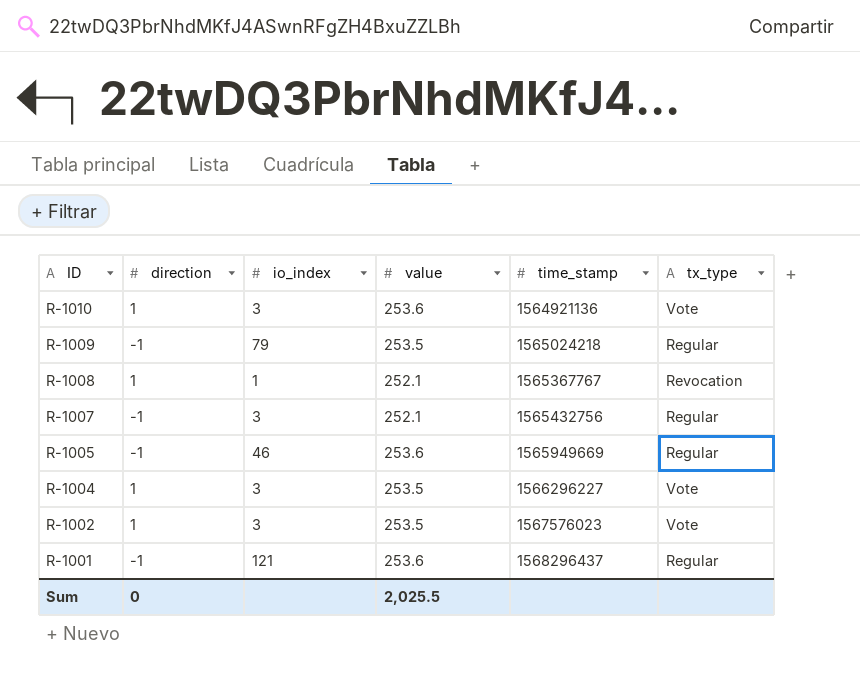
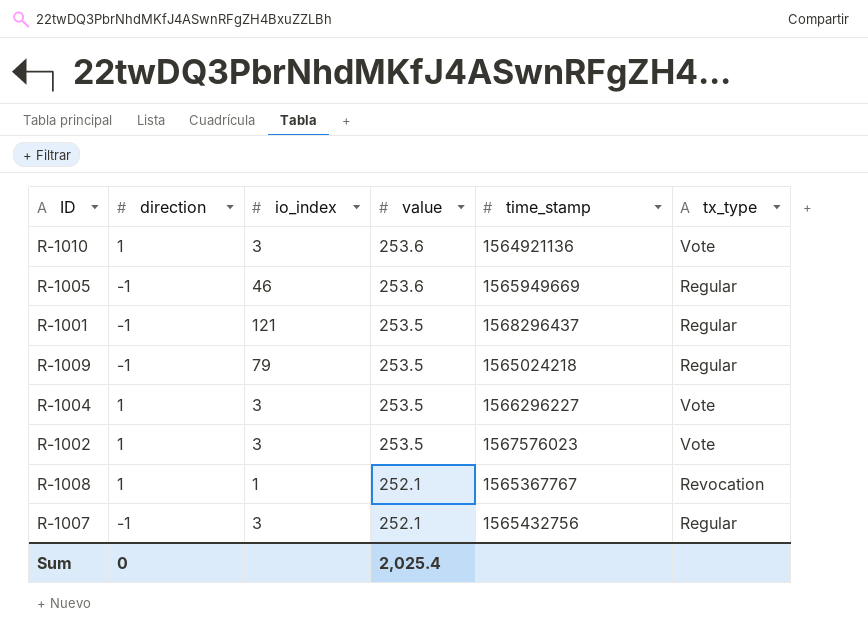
row order: ID descending -> value descending
R-1001 | value: 253.6 -> 253.5
Sum | value: 2,025.5 -> 2,025.4

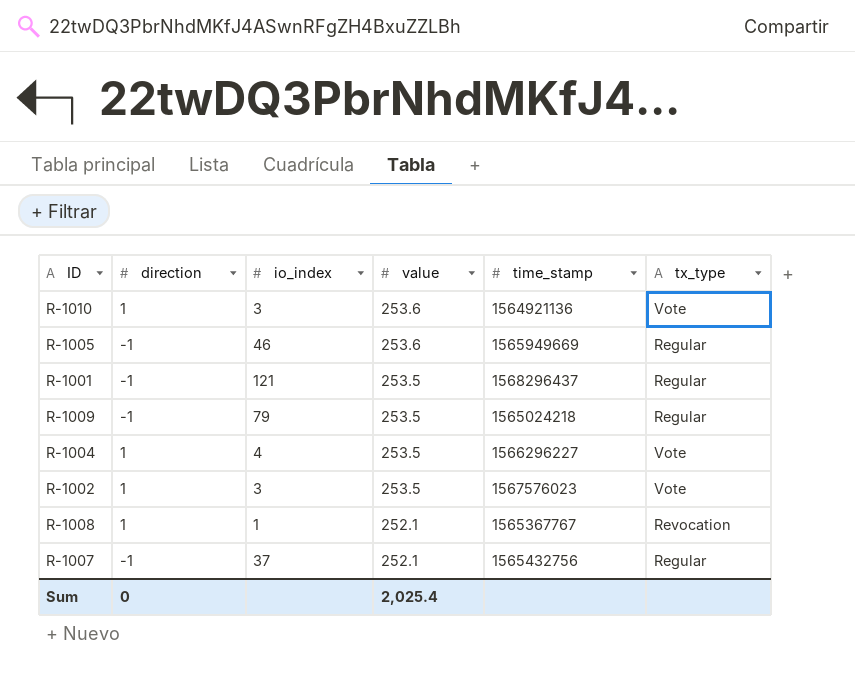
R-1004 | io_index: 3 -> 4
R-1007 | io_index: 3 -> 37

